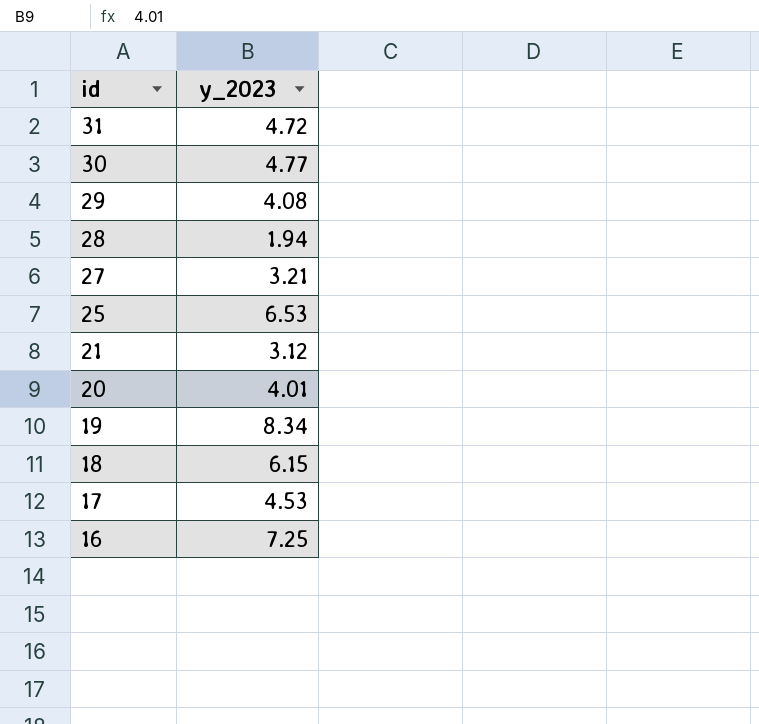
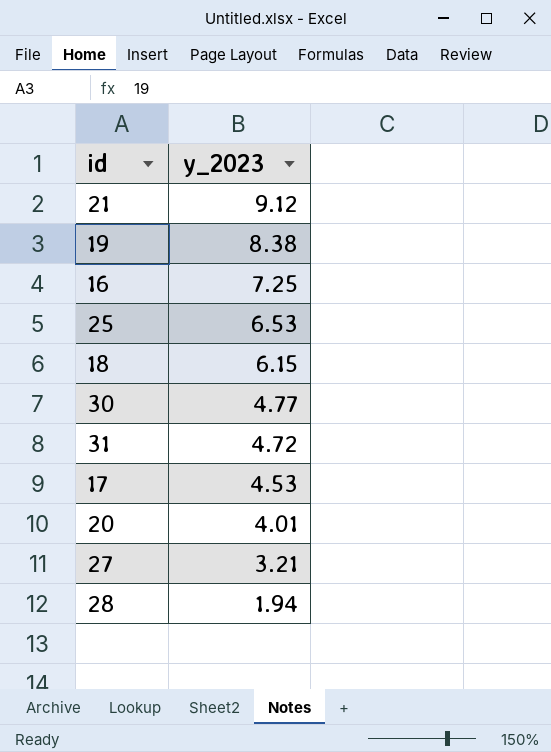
row order: id descending -> y_2023 descending
row 29: 4.08 -> none
21 | y_2023: 3.12 -> 9.12
19 | y_2023: 8.34 -> 8.38

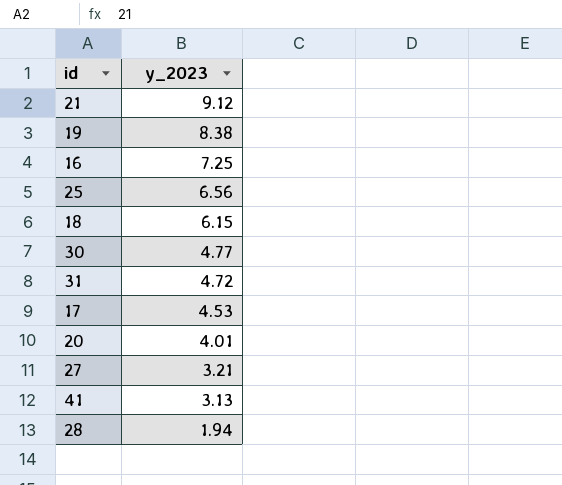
25 | y_2023: 6.53 -> 6.56
row 41: none -> 3.13

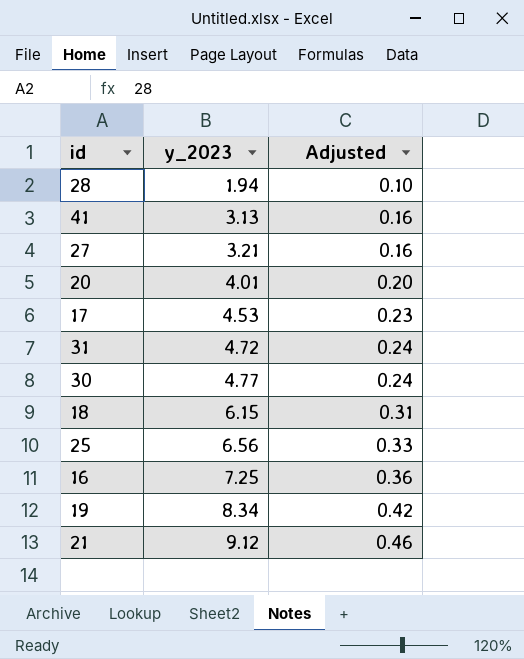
row order: y_2023 descending -> y_2023 ascending
column Adjusted | formula: none -> [y_2023] * 0.05
19 | y_2023: 8.38 -> 8.34

